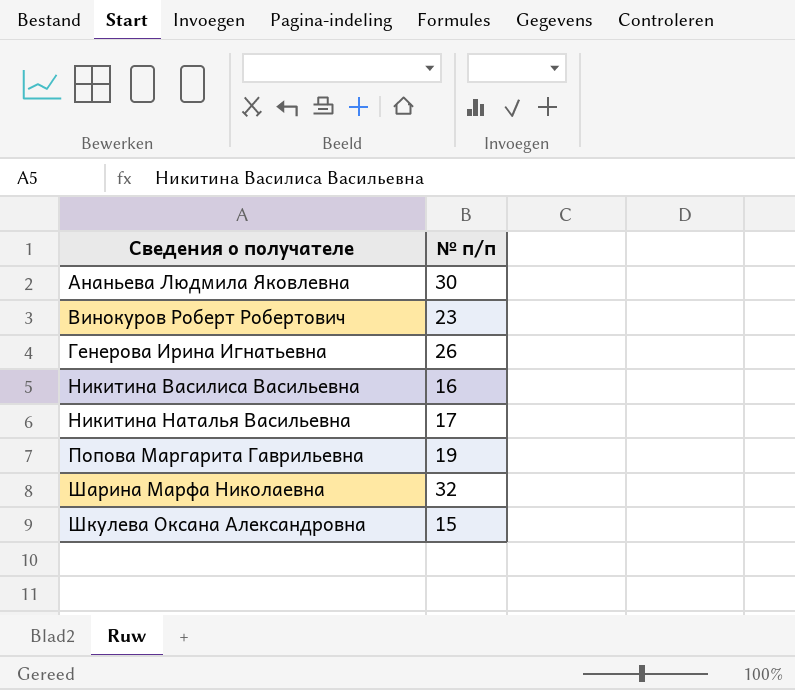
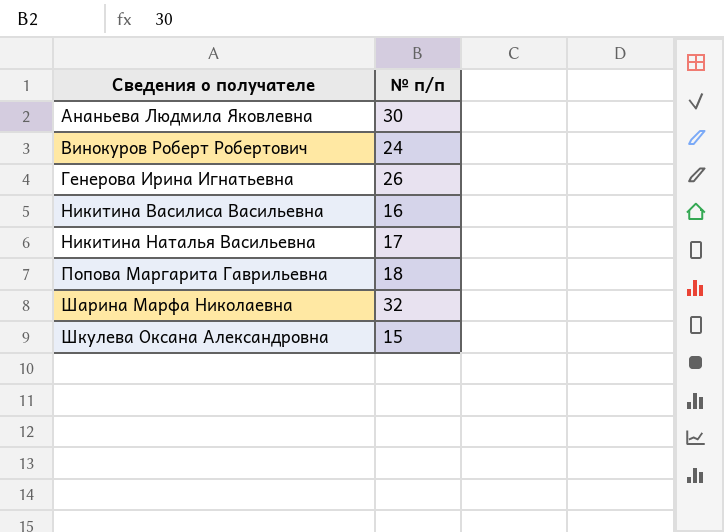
Винокуров Роберт Робертович | № п/п: 23 -> 24
Попова Маргарита Гаврильевна | № п/п: 19 -> 18

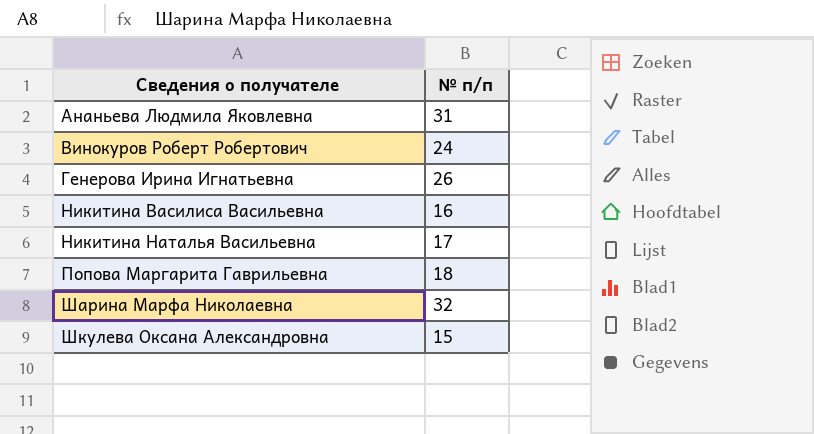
Ананьева Людмила Яковлевна | № п/п: 30 -> 31

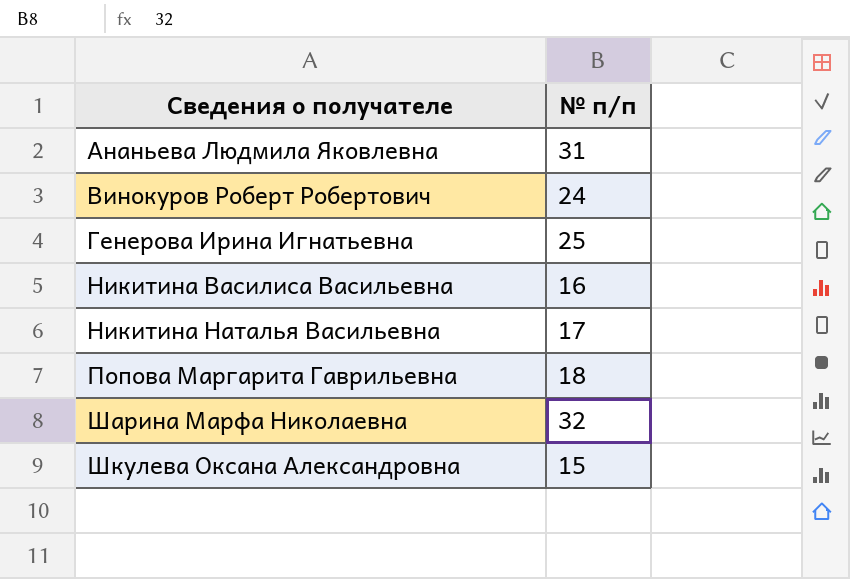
Генерова Ирина Игнатьевна | № п/п: 26 -> 25

